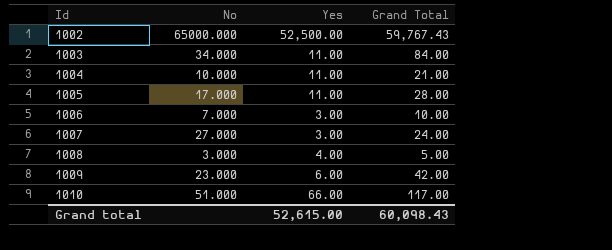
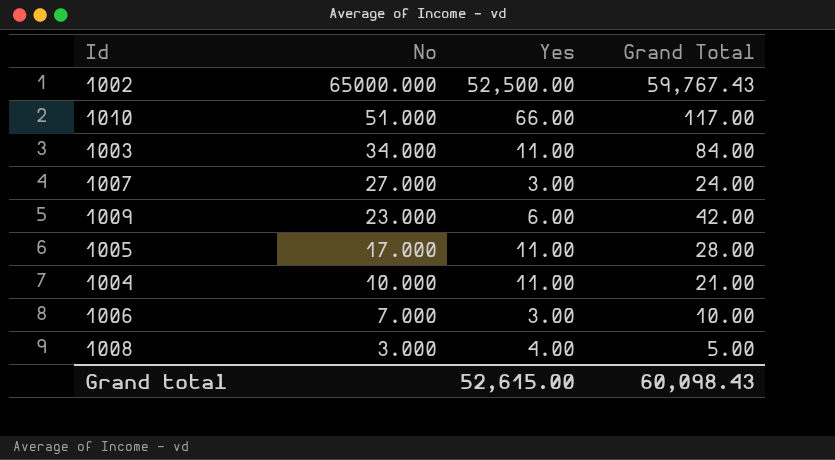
row order: Id ascending -> No descending

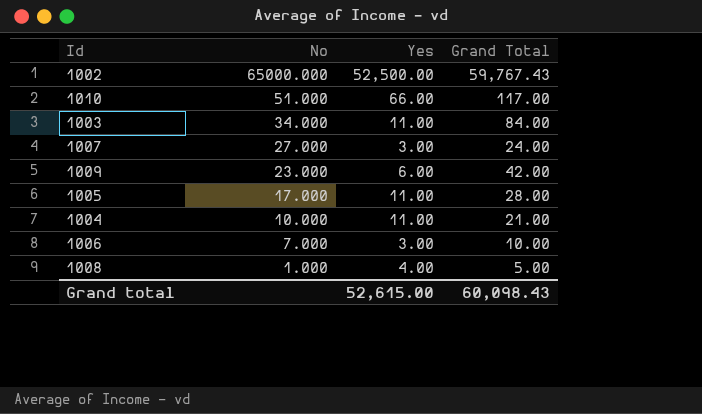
1008 | No: 3.000 -> 1.000

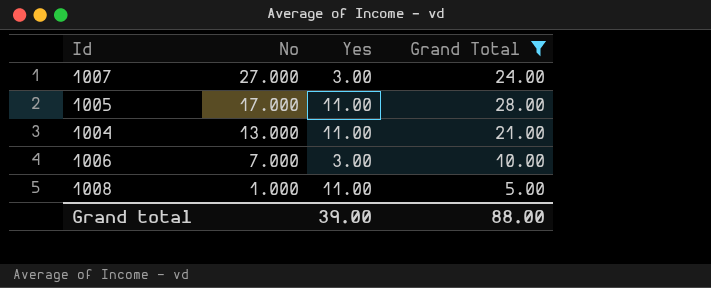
filter: none -> Grand Total <= 28.00
1004 | No: 10.000 -> 13.000
1008 | Yes: 4.00 -> 11.00
Grand total | Yes: 52,615.00 -> 39.00
Grand total | Grand Total: 60,098.43 -> 88.00

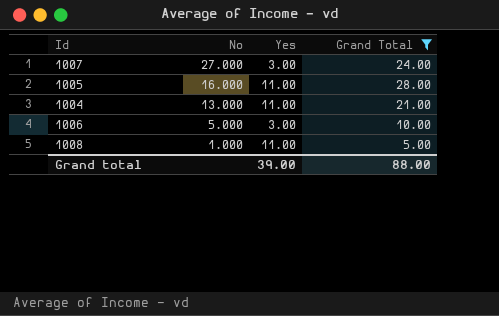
1005 | No: 17.000 -> 16.000
1006 | No: 7.000 -> 5.000

